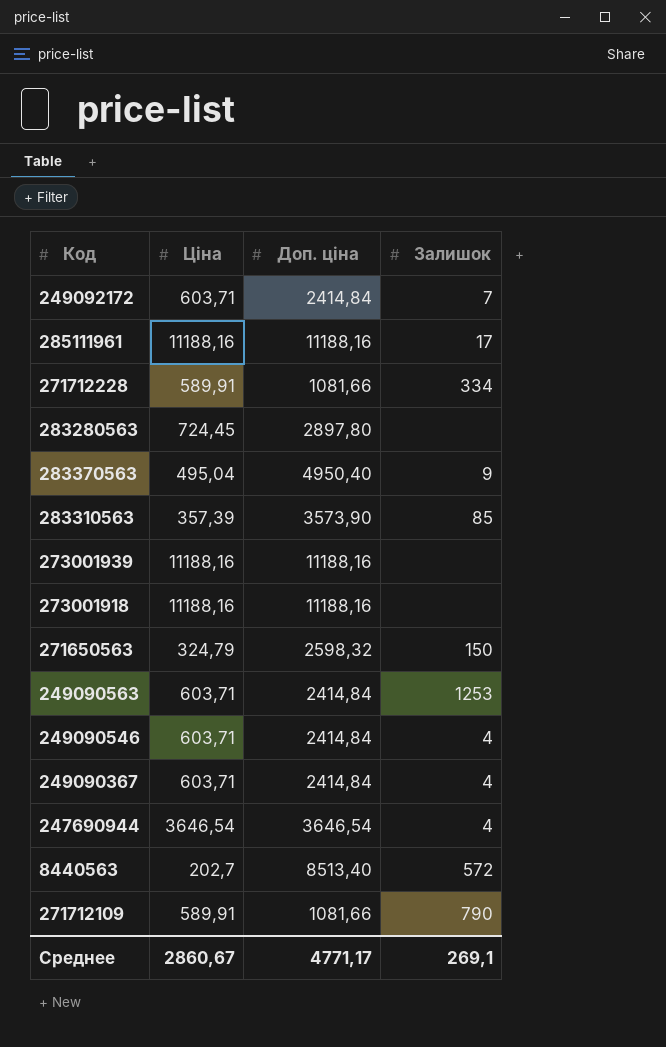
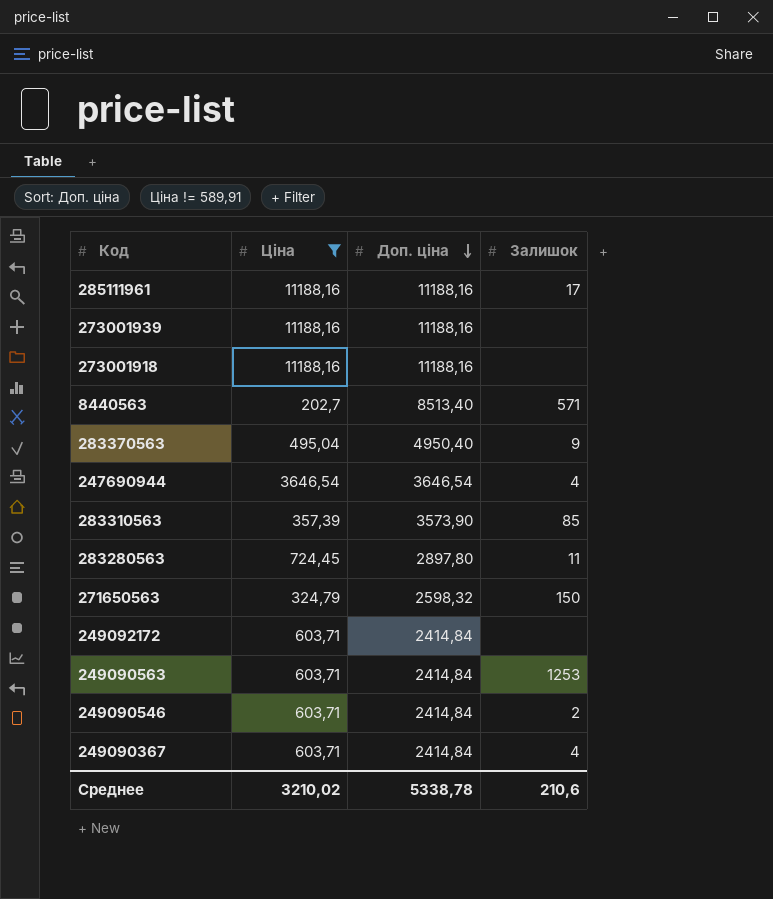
filter: none -> Ціна != 589,91
row order: none -> Доп. ціна descending
8440563 | Залишок: 572 -> 571
283280563 | Залишок: none -> 11
249092172 | Залишок: 7 -> none
249090546 | Залишок: 4 -> 2
Среднее | Ціна: 2860,67 -> 3210,02
Среднее | Доп. ціна: 4771,17 -> 5338,78
Среднее | Залишок: 269,1 -> 210,6

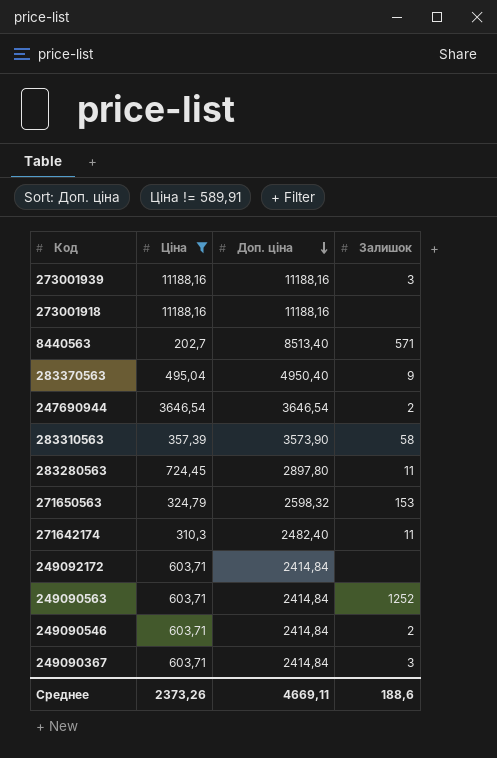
row 285111961: 11188,16 | 11188,16 | 17 -> none
273001939 | Залишок: none -> 3
247690944 | Залишок: 4 -> 2
283310563 | Залишок: 85 -> 58
271650563 | Залишок: 150 -> 153
row 271642174: none -> 310,3 | 2482,40 | 11
249090563 | Залишок: 1253 -> 1252
249090367 | Залишок: 4 -> 3
Среднее | Ціна: 3210,02 -> 2373,26
Среднее | Доп. ціна: 5338,78 -> 4669,11
Среднее | Залишок: 210,6 -> 188,6

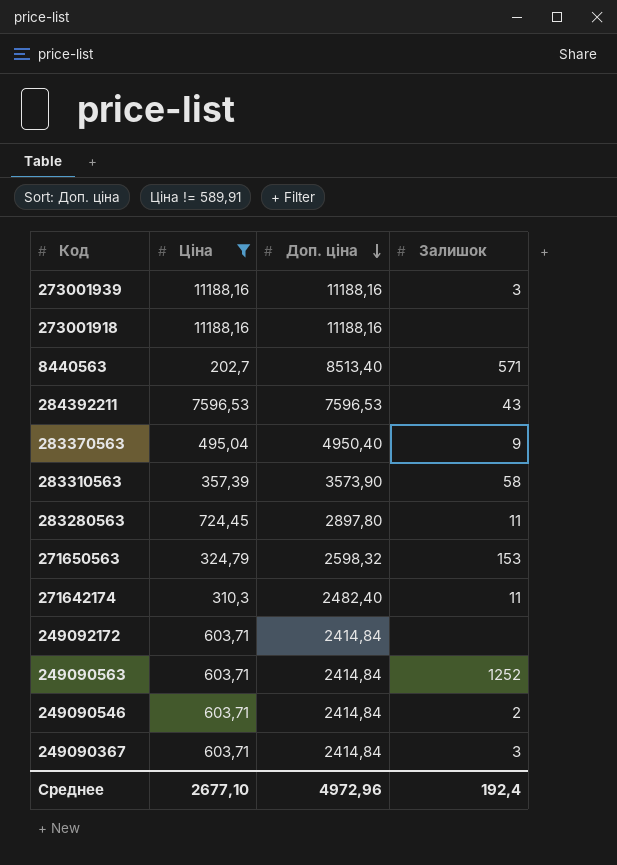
row 247690944: 3646,54 | 3646,54 | 2 -> none
row 284392211: none -> 7596,53 | 7596,53 | 43
Среднее | Ціна: 2373,26 -> 2677,10
Среднее | Доп. ціна: 4669,11 -> 4972,96
Среднее | Залишок: 188,6 -> 192,4

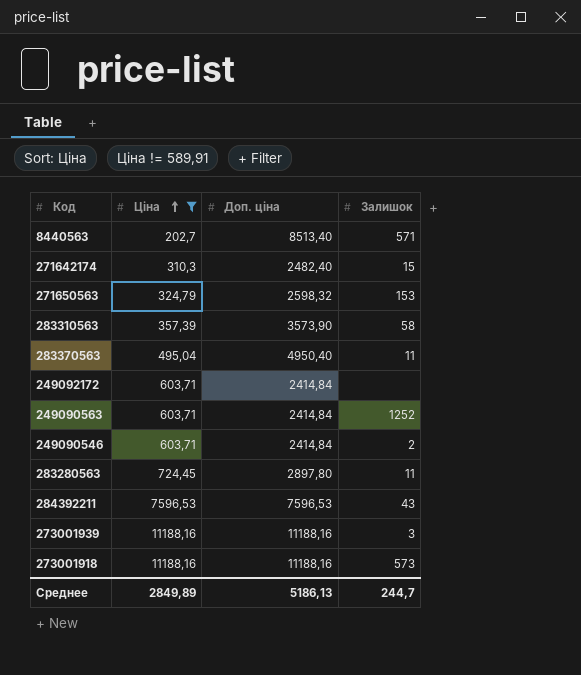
row order: Доп. ціна descending -> Ціна ascending
row 249090367: 603,71 | 2414,84 | 3 -> none
271642174 | Залишок: 11 -> 15
283370563 | Залишок: 9 -> 11
273001918 | Залишок: none -> 573
Среднее | Ціна: 2677,10 -> 2849,89
Среднее | Доп. ціна: 4972,96 -> 5186,13
Среднее | Залишок: 192,4 -> 244,7

